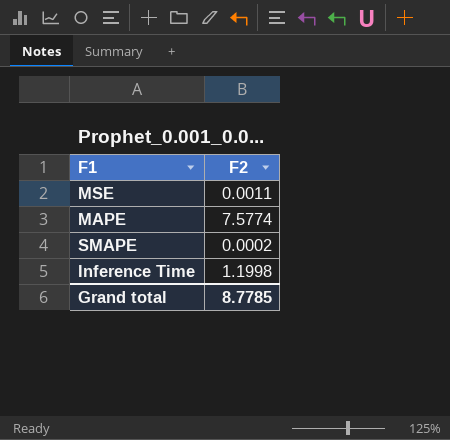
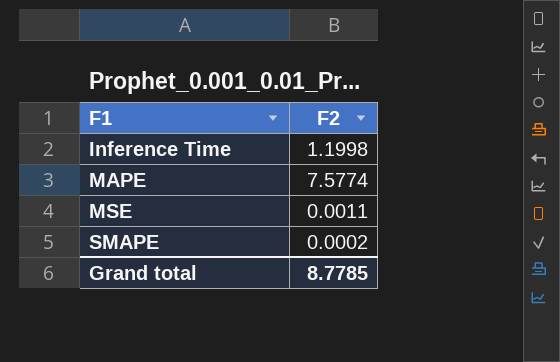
row order: none -> F1 ascending

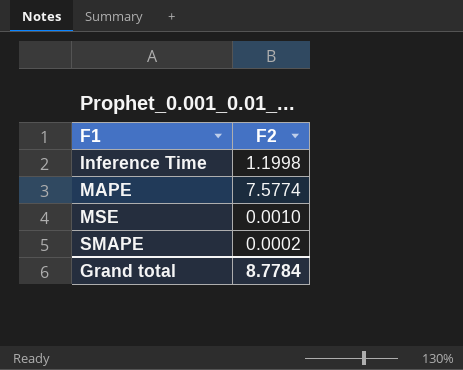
MSE | F2: 0.0011 -> 0.0010
Grand total | F2: 8.7785 -> 8.7784

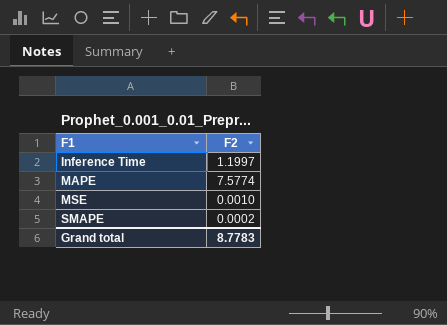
Inference Time | F2: 1.1998 -> 1.1997
Grand total | F2: 8.7784 -> 8.7783

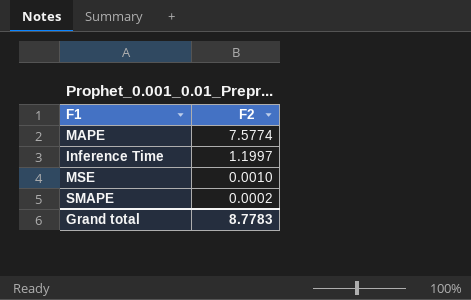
row order: F1 ascending -> F2 descending

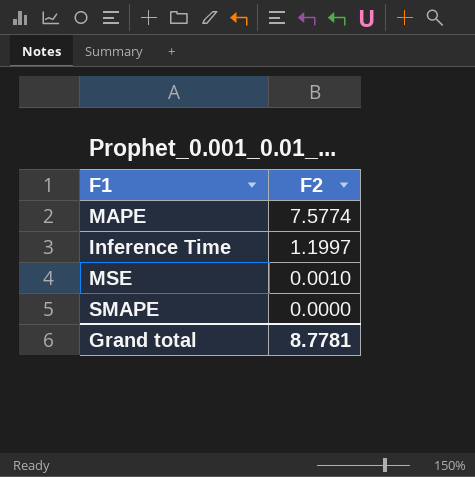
SMAPE | F2: 0.0002 -> 0.0000
Grand total | F2: 8.7783 -> 8.7781

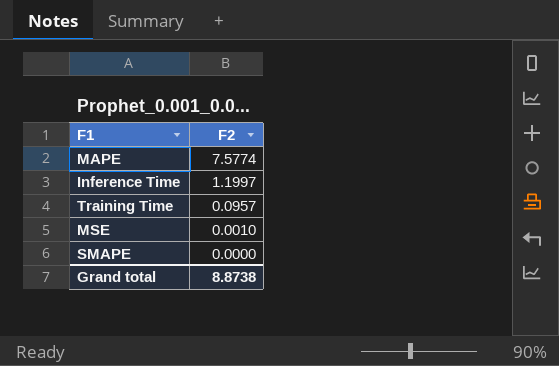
row Training Time: none -> 0.0957
Grand total | F2: 8.7781 -> 8.8738

